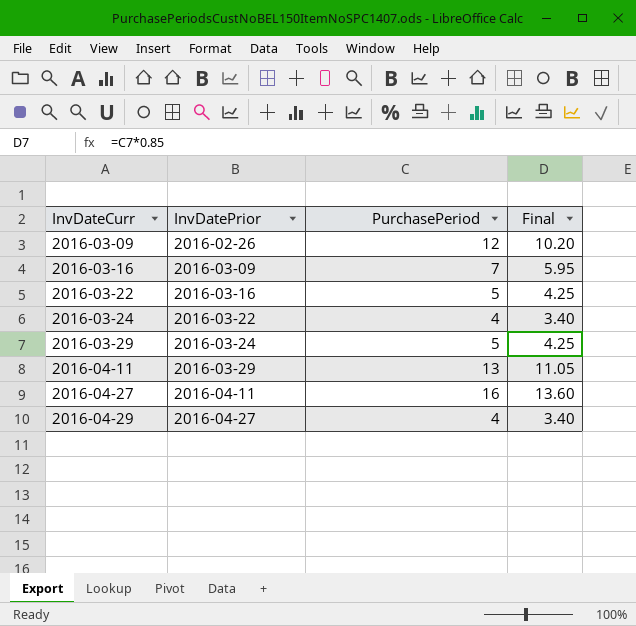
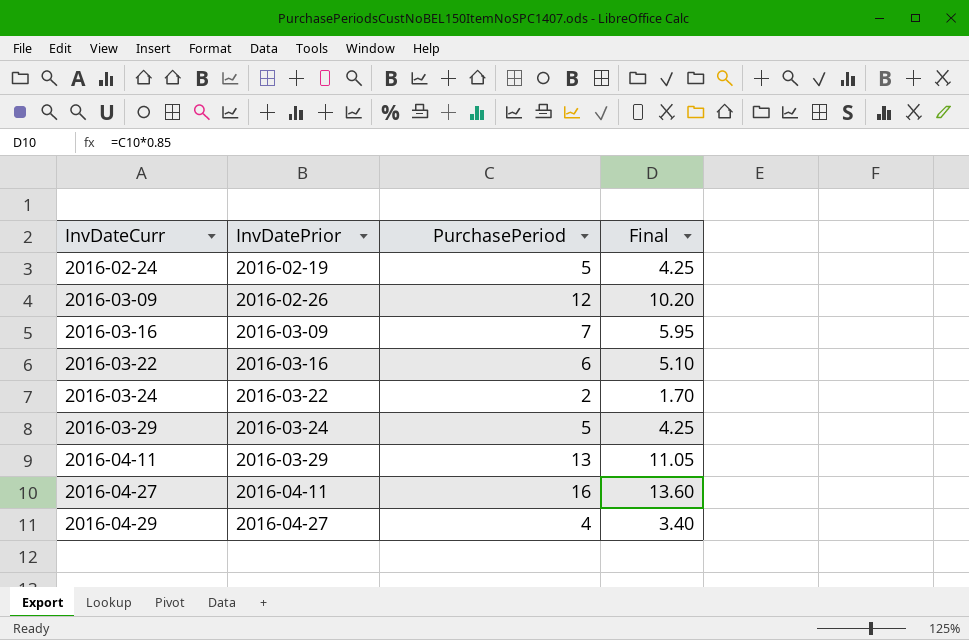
row 2016-02-24: none -> 2016-02-19 | 5 | 4.25
2016-03-22 | PurchasePeriod: 5 -> 6
2016-03-22 | Final: 4.25 -> 5.10
2016-03-24 | PurchasePeriod: 4 -> 2
2016-03-24 | Final: 3.40 -> 1.70

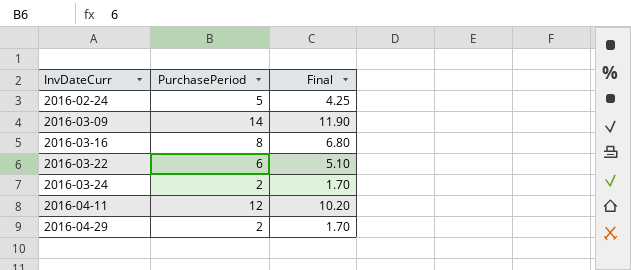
column InvDatePrior | position: 2 -> none
row 2016-03-29: 2016-03-24 | 5 | 4.25 -> none
row 2016-04-27: 2016-04-11 | 16 | 13.60 -> none
2016-03-09 | PurchasePeriod: 12 -> 14
2016-03-09 | Final: 10.20 -> 11.90
2016-03-16 | PurchasePeriod: 7 -> 8
2016-03-16 | Final: 5.95 -> 6.80
2016-04-11 | PurchasePeriod: 13 -> 12
2016-04-11 | Final: 11.05 -> 10.20
2016-04-29 | PurchasePeriod: 4 -> 2
2016-04-29 | Final: 3.40 -> 1.70

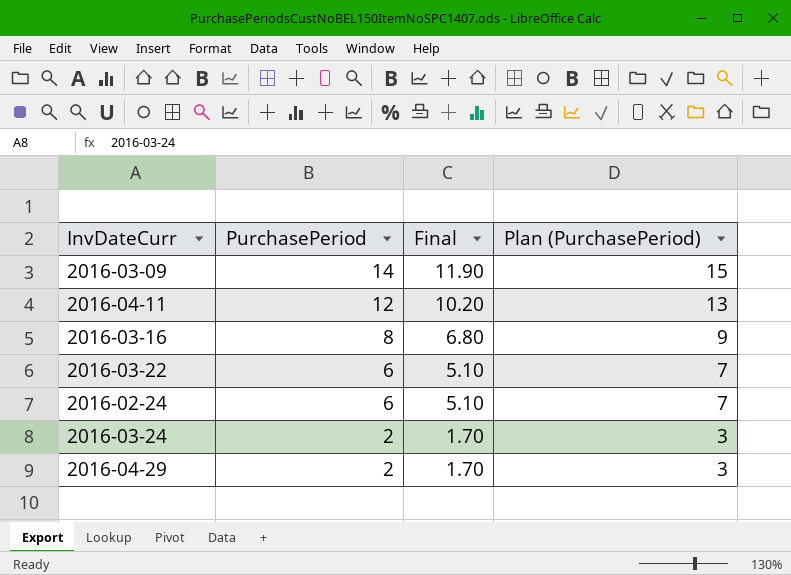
row order: InvDateCurr ascending -> PurchasePeriod descending
column Plan (PurchasePeriod) | formula: none -> [PurchasePeriod] + 1
2016-02-24 | PurchasePeriod: 5 -> 6
2016-02-24 | Final: 4.25 -> 5.10

